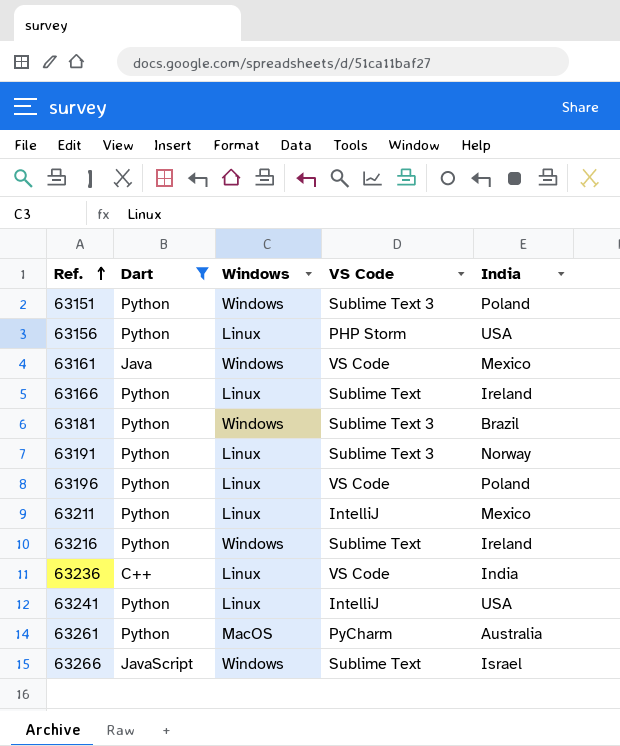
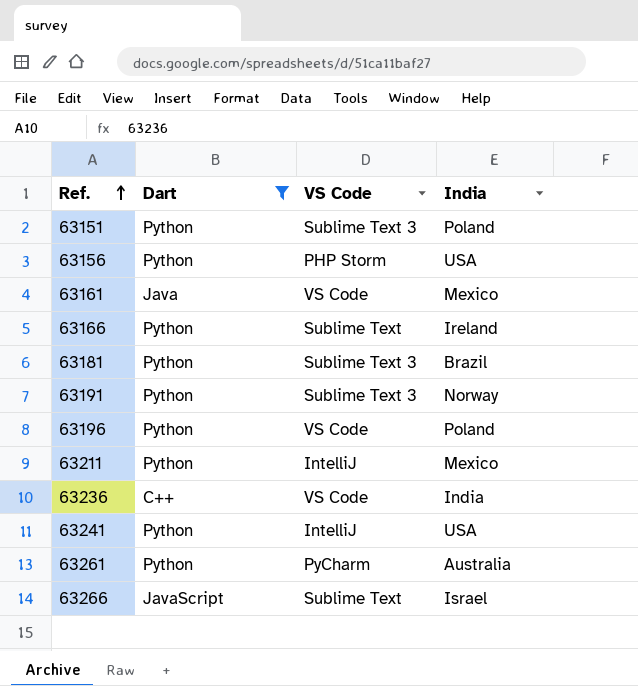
column Windows | position: 3 -> none
row 63216: Python | Windows | Sublime Text | Ireland -> none

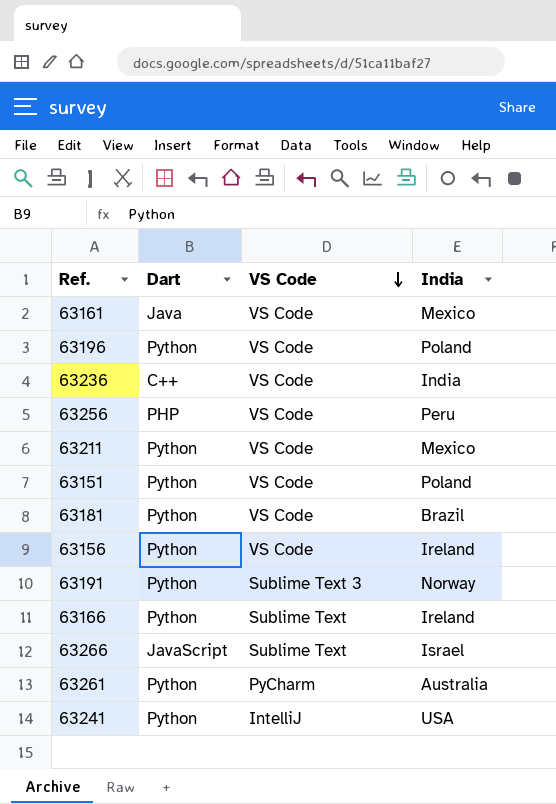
filter: Dart != PHP -> none
row order: Ref. ascending -> VS Code descending
63211 | VS Code: IntelliJ -> VS Code
63151 | VS Code: Sublime Text 3 -> VS Code
63181 | VS Code: Sublime Text 3 -> VS Code
63156 | VS Code: PHP Storm -> VS Code
63156 | India: USA -> Ireland

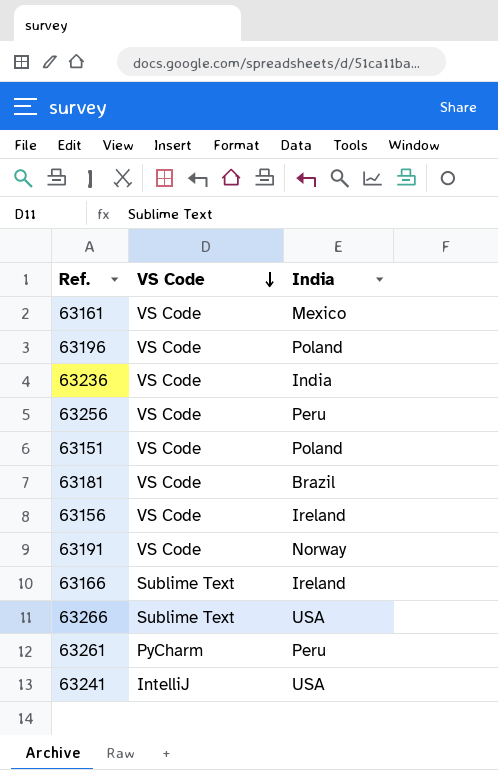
column Dart | position: 2 -> none
row 63211: Python | VS Code | Mexico -> none
63191 | VS Code: Sublime Text 3 -> VS Code
63266 | India: Israel -> USA
63261 | India: Australia -> Peru

